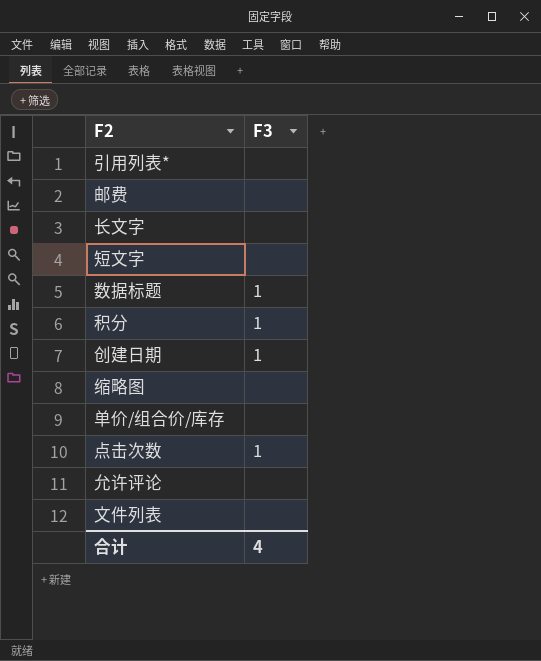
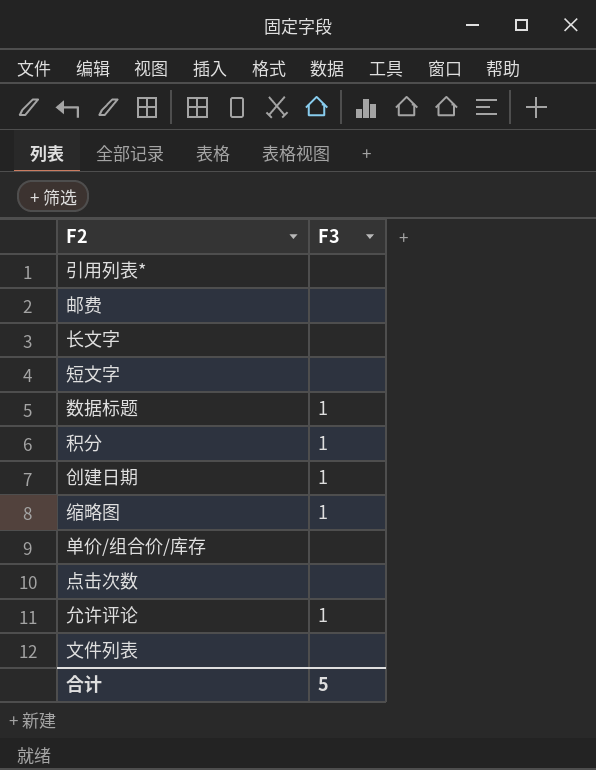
缩略图 | F3: none -> 1
点击次数 | F3: 1 -> none
允许评论 | F3: none -> 1
合计 | F3: 4 -> 5

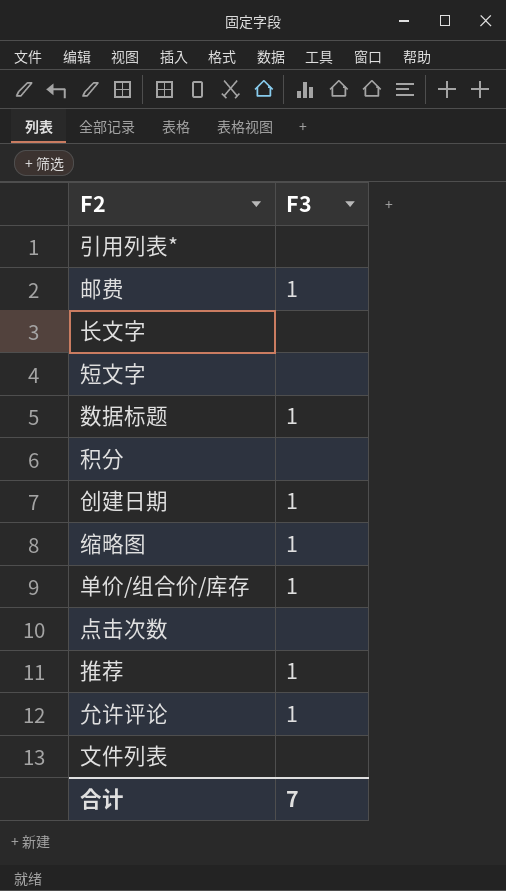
邮费 | F3: none -> 1
积分 | F3: 1 -> none
单价/组合价/库存 | F3: none -> 1
row 推荐: none -> 1
合计 | F3: 5 -> 7

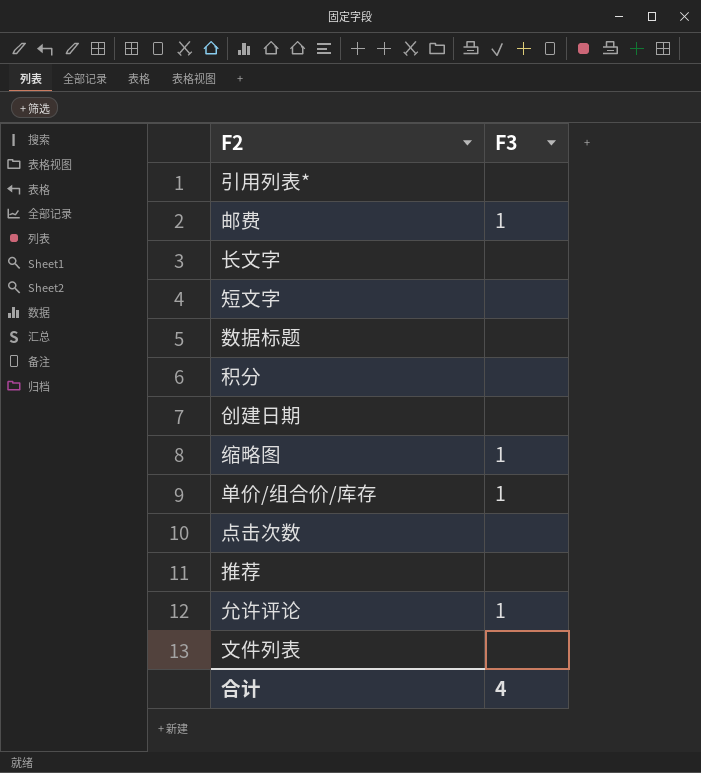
数据标题 | F3: 1 -> none
创建日期 | F3: 1 -> none
推荐 | F3: 1 -> none
合计 | F3: 7 -> 4

